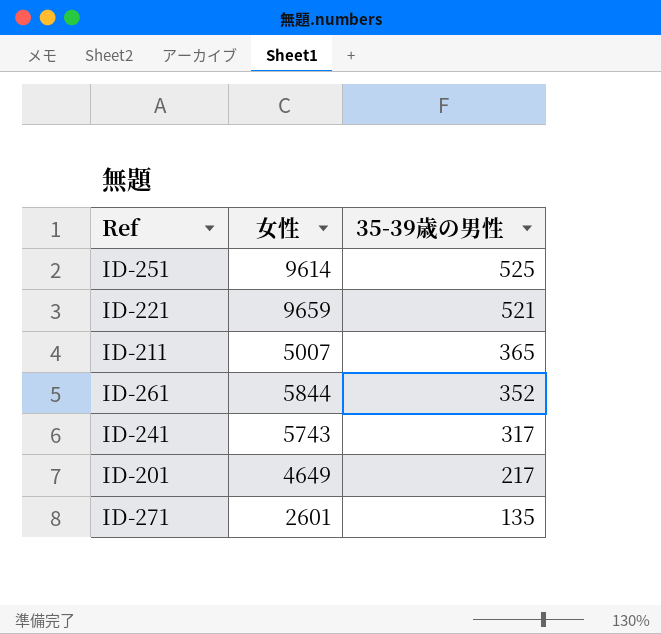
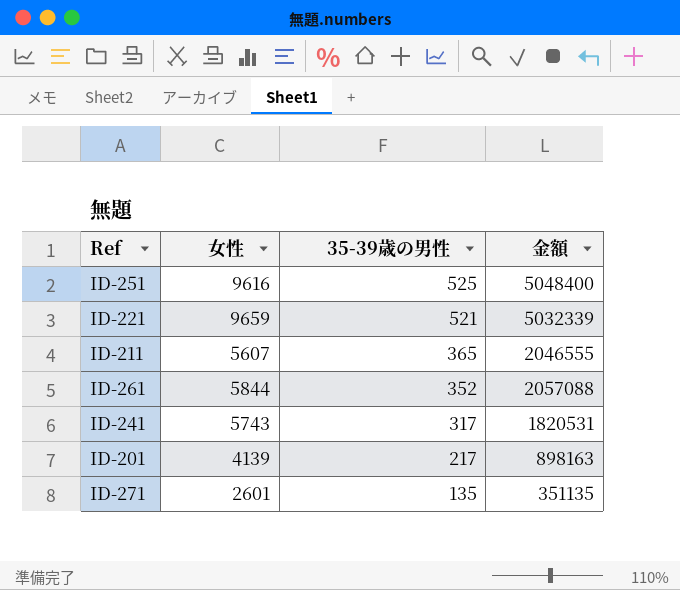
column 金額 | formula: none -> [女性] * [35-39歳の男性]
ID-251 | 女性: 9614 -> 9616
ID-211 | 女性: 5007 -> 5607
ID-201 | 女性: 4649 -> 4139

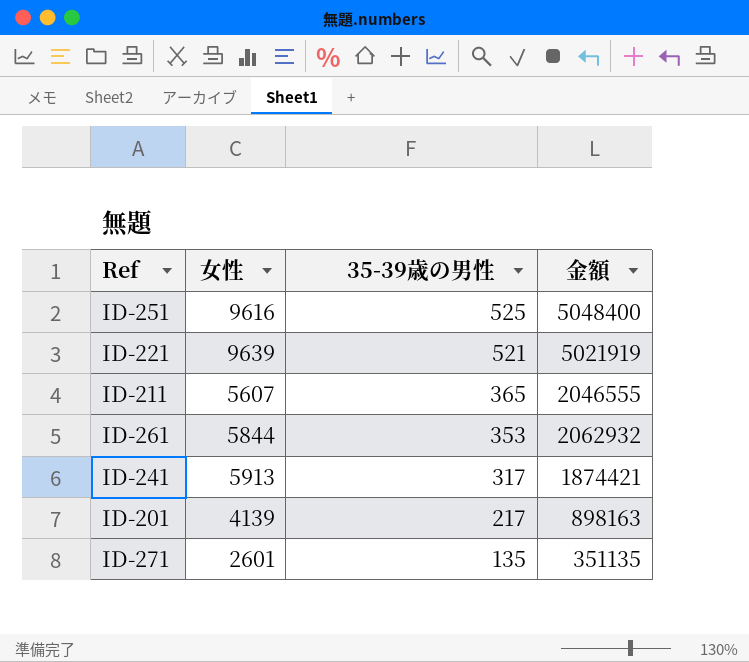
ID-221 | 女性: 9659 -> 9639
ID-221 | 金額: 5032339 -> 5021919
ID-261 | 35-39歳の男性: 352 -> 353
ID-261 | 金額: 2057088 -> 2062932
ID-241 | 女性: 5743 -> 5913
ID-241 | 金額: 1820531 -> 1874421

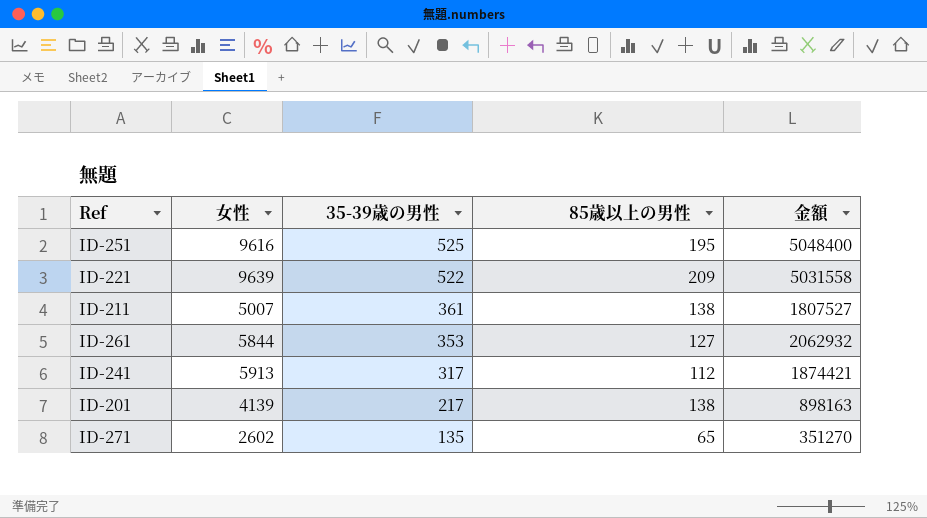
column 85歳以上の男性 | position: none -> 4
ID-221 | 35-39歳の男性: 521 -> 522
ID-221 | 金額: 5021919 -> 5031558
ID-211 | 女性: 5607 -> 5007
ID-211 | 35-39歳の男性: 365 -> 361
ID-211 | 金額: 2046555 -> 1807527
ID-271 | 女性: 2601 -> 2602
ID-271 | 金額: 351135 -> 351270

